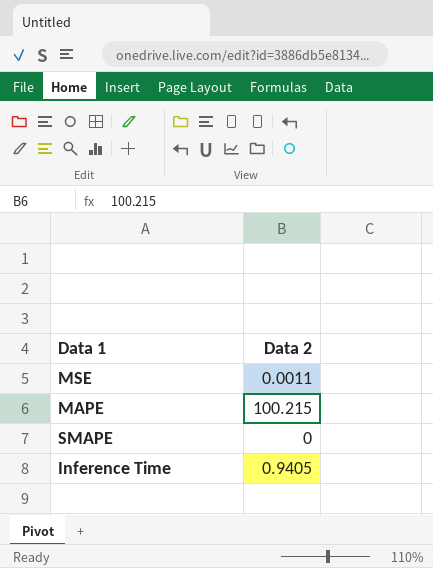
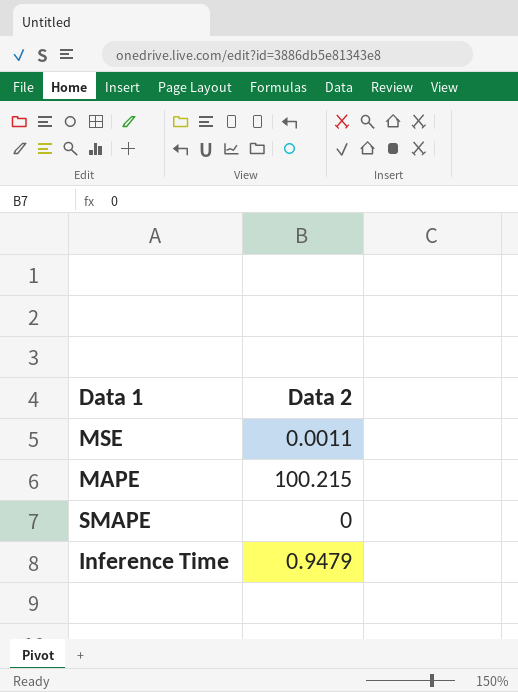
Inference Time | Data 2: 0.9405 -> 0.9479

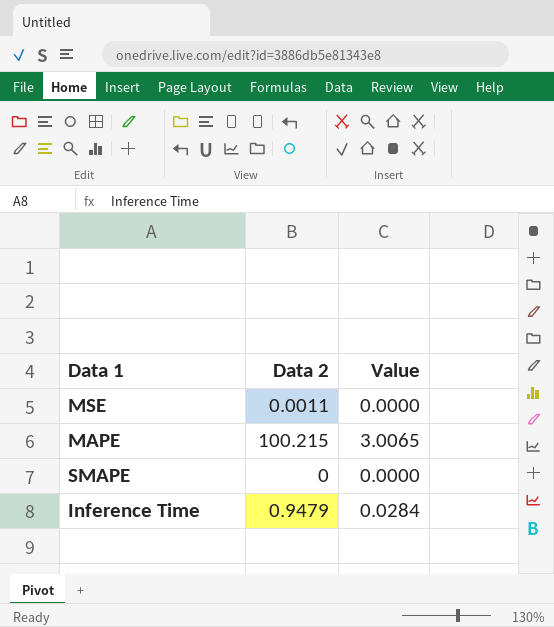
column Value | formula: none -> [Data 2] * 0.03

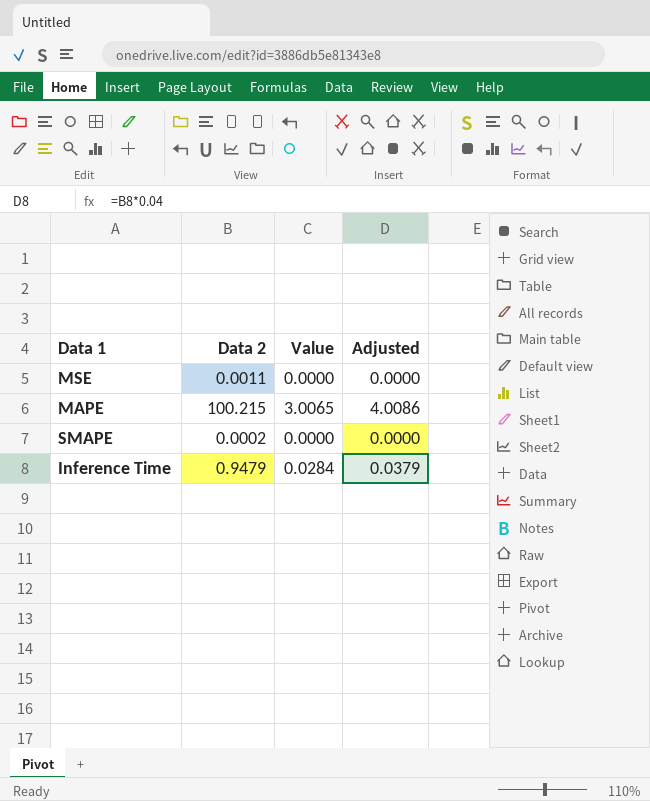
column Adjusted | formula: none -> [Data 2] * 0.04
SMAPE | Data 2: 0 -> 0.0002

